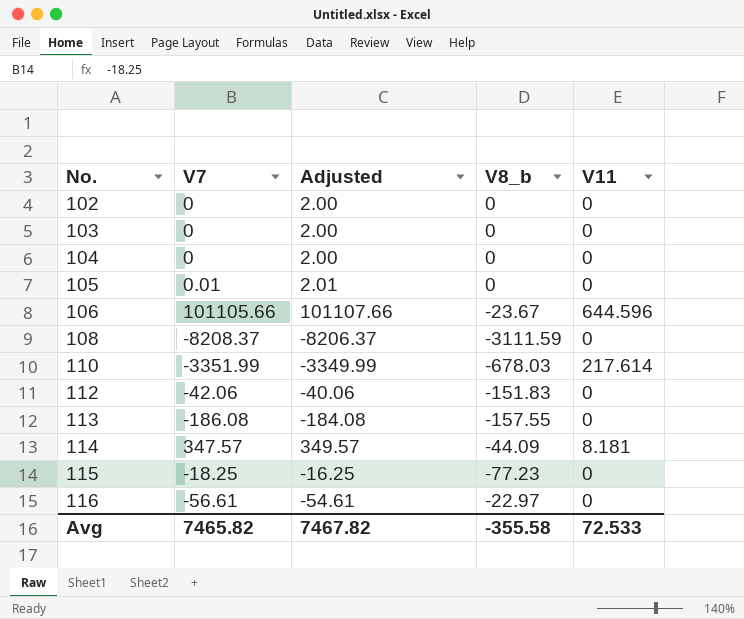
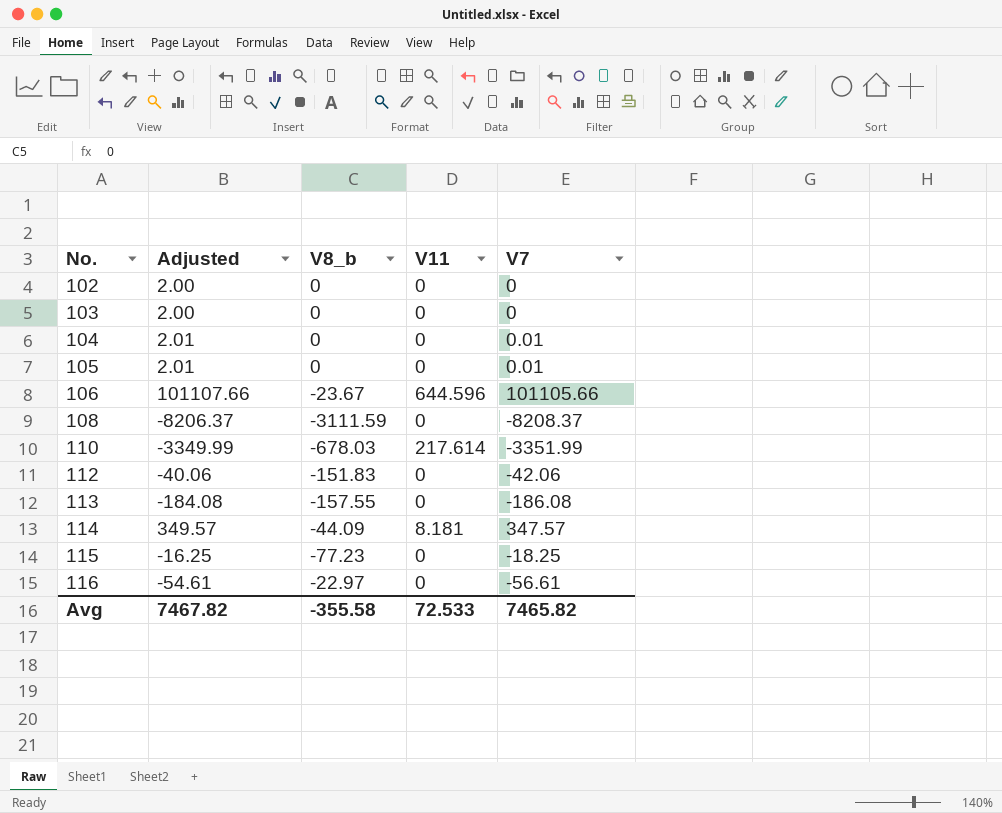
column V7 | position: 2 -> 5
104 | Adjusted: 2.00 -> 2.01
104 | V7: 0 -> 0.01

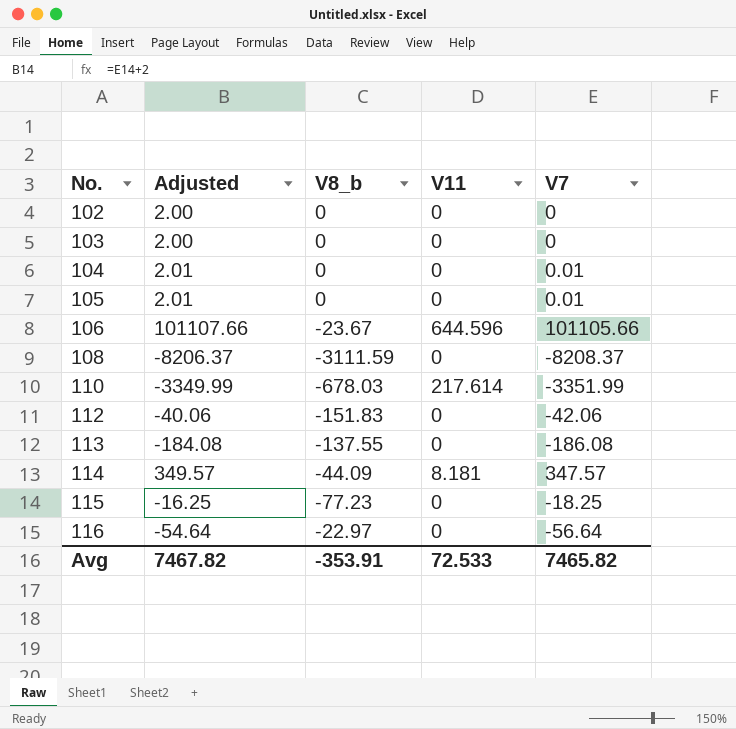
113 | V8_b: -157.55 -> -137.55
116 | Adjusted: -54.61 -> -54.64
116 | V7: -56.61 -> -56.64
Avg | V8_b: -355.58 -> -353.91

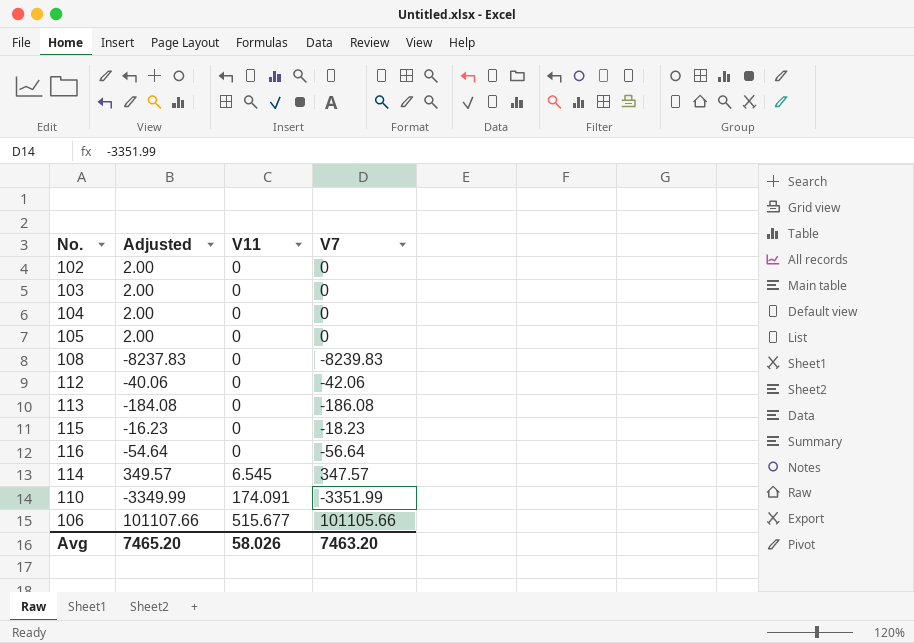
row order: No. ascending -> V11 ascending
column V8_b | position: 3 -> none
104 | Adjusted: 2.01 -> 2.00
104 | V7: 0.01 -> 0
105 | Adjusted: 2.01 -> 2.00
105 | V7: 0.01 -> 0
108 | Adjusted: -8206.37 -> -8237.83
108 | V7: -8208.37 -> -8239.83
115 | Adjusted: -16.25 -> -16.23
115 | V7: -18.25 -> -18.23
114 | V11: 8.181 -> 6.545
110 | V11: 217.614 -> 174.091
106 | V11: 644.596 -> 515.677
Avg | Adjusted: 7467.82 -> 7465.20
Avg | V11: 72.533 -> 58.026
Avg | V7: 7465.82 -> 7463.20

